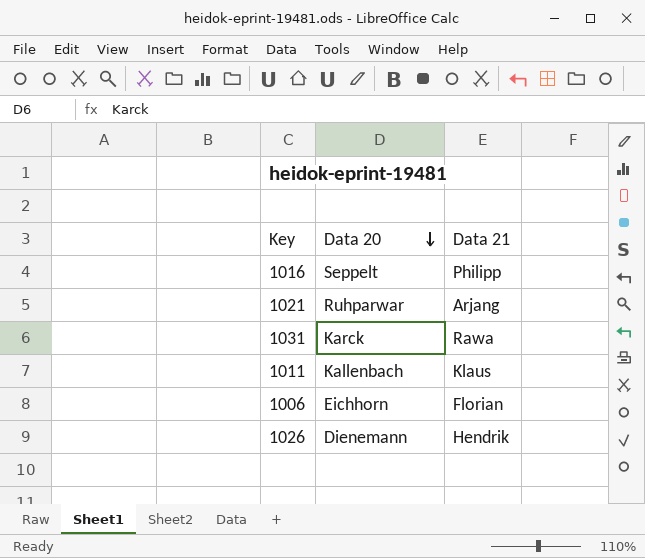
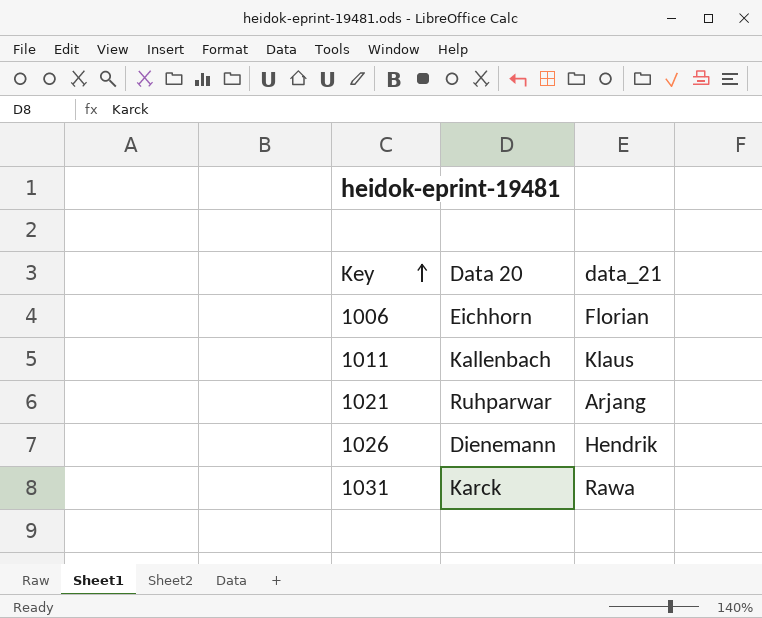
row order: Data 20 descending -> Key ascending
column name: Data 21 -> data_21
row 1016: Seppelt | Philipp -> none

